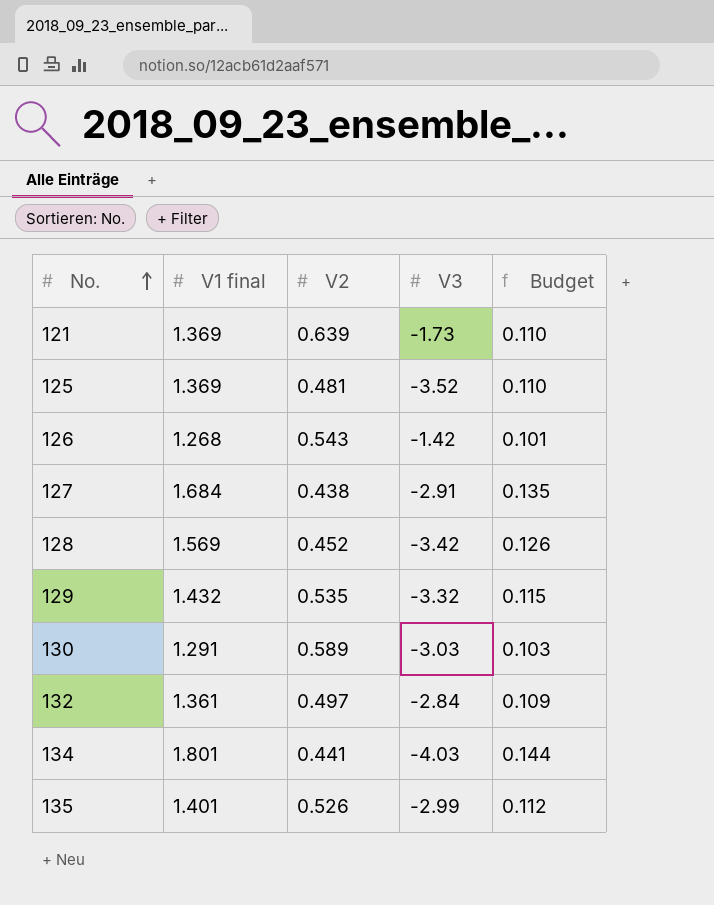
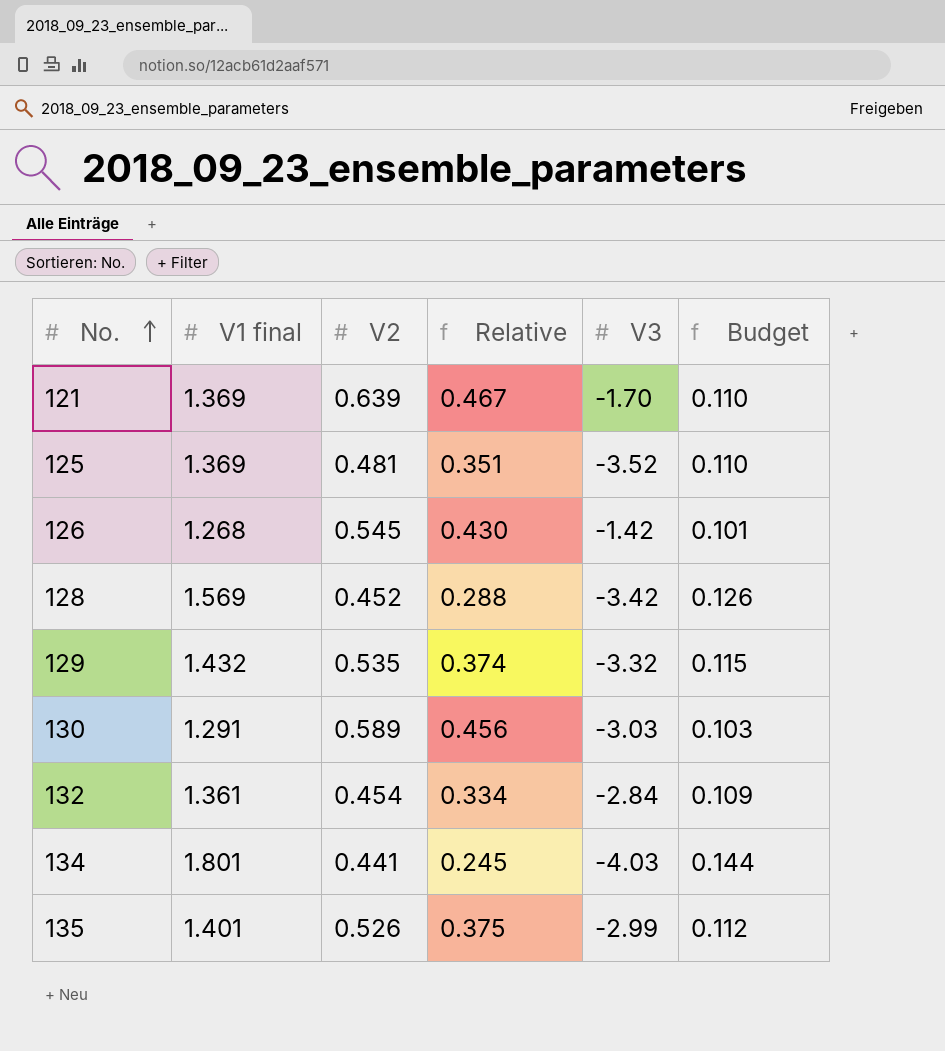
column Relative | formula: none -> [V2] / [V1 final]
row 127: 1.684 | 0.438 | -2.91 | 0.135 -> none
121 | V3: -1.73 -> -1.70
126 | V2: 0.543 -> 0.545
132 | V2: 0.497 -> 0.454

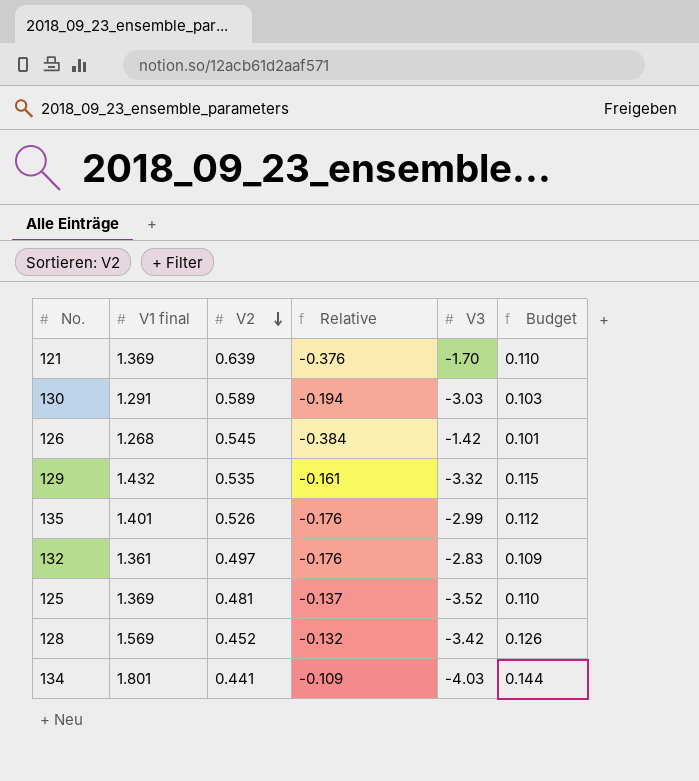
row order: No. ascending -> V2 descending
column Relative | formula: [V2] / [V1 final] -> [V2] / [V3]
132 | V2: 0.454 -> 0.497
132 | V3: -2.84 -> -2.83

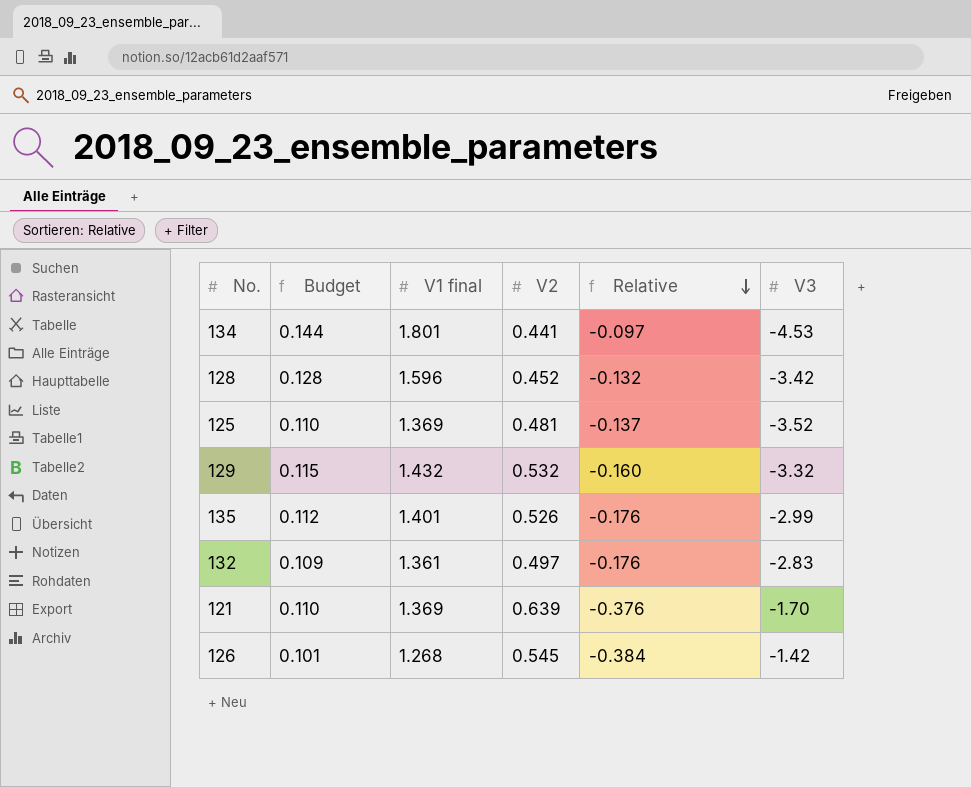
row order: V2 descending -> Relative descending
column Budget | position: 6 -> 2
row 130: 1.291 | 0.589 | -0.194 | -3.03 | 0.103 -> none
134 | Relative: -0.109 -> -0.097
134 | V3: -4.03 -> -4.53
128 | Budget: 0.126 -> 0.128
128 | V1 final: 1.569 -> 1.596
129 | V2: 0.535 -> 0.532
129 | Relative: -0.161 -> -0.160

